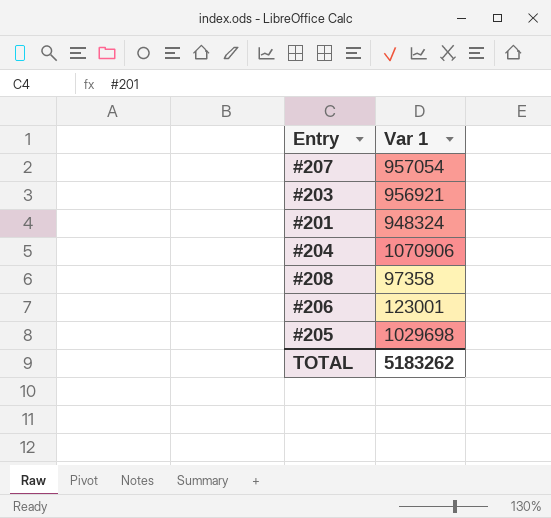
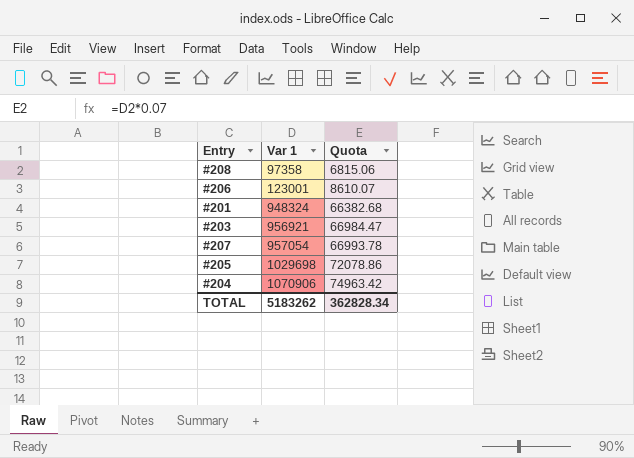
row order: none -> Var 1 ascending
column Quota | formula: none -> [Var 1] * 0.07

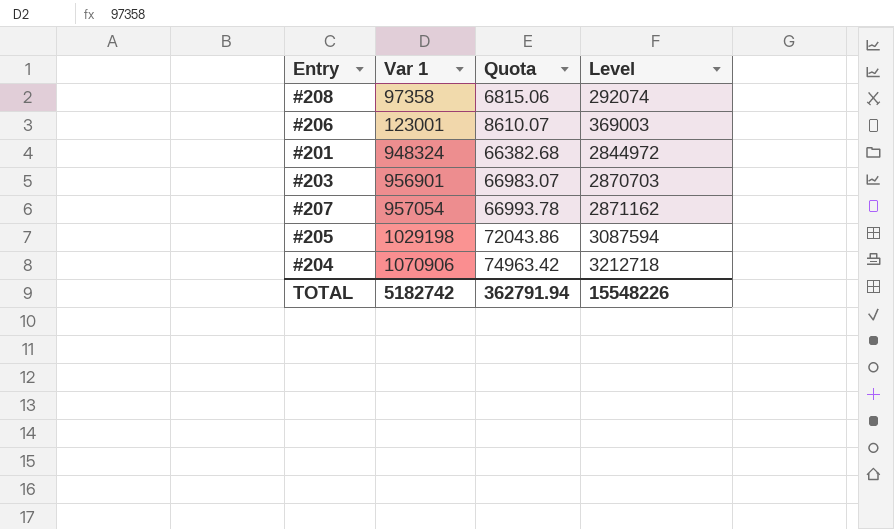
column Level | formula: none -> [Var 1] * 3
#203 | Var 1: 956921 -> 956901
#203 | Quota: 66984.47 -> 66983.07
#205 | Var 1: 1029698 -> 1029198
#205 | Quota: 72078.86 -> 72043.86
TOTAL | Var 1: 5183262 -> 5182742
TOTAL | Quota: 362828.34 -> 362791.94

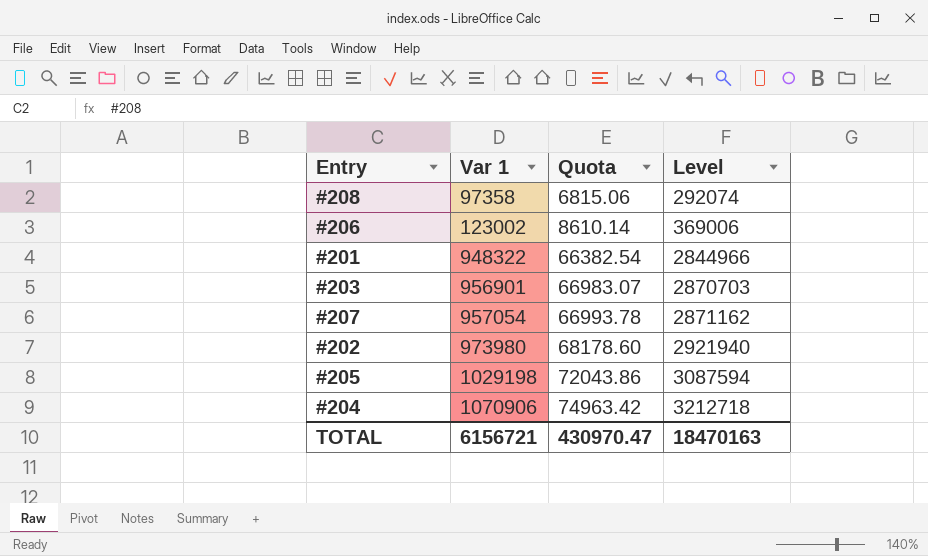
#206 | Var 1: 123001 -> 123002
#206 | Quota: 8610.07 -> 8610.14
#206 | Level: 369003 -> 369006
#201 | Var 1: 948324 -> 948322
#201 | Quota: 66382.68 -> 66382.54
#201 | Level: 2844972 -> 2844966
row #202: none -> 973980 | 68178.60 | 2921940
TOTAL | Var 1: 5182742 -> 6156721
TOTAL | Quota: 362791.94 -> 430970.47
TOTAL | Level: 15548226 -> 18470163

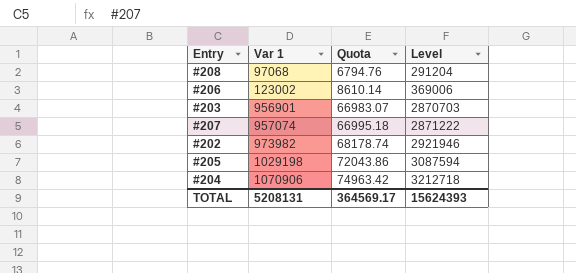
row #201: 948322 | 66382.54 | 2844966 -> none
#208 | Var 1: 97358 -> 97068
#208 | Quota: 6815.06 -> 6794.76
#208 | Level: 292074 -> 291204
#207 | Var 1: 957054 -> 957074
#207 | Quota: 66993.78 -> 66995.18
#207 | Level: 2871162 -> 2871222
#202 | Var 1: 973980 -> 973982
#202 | Quota: 68178.60 -> 68178.74
#202 | Level: 2921940 -> 2921946
TOTAL | Var 1: 6156721 -> 5208131
TOTAL | Quota: 430970.47 -> 364569.17
TOTAL | Level: 18470163 -> 15624393

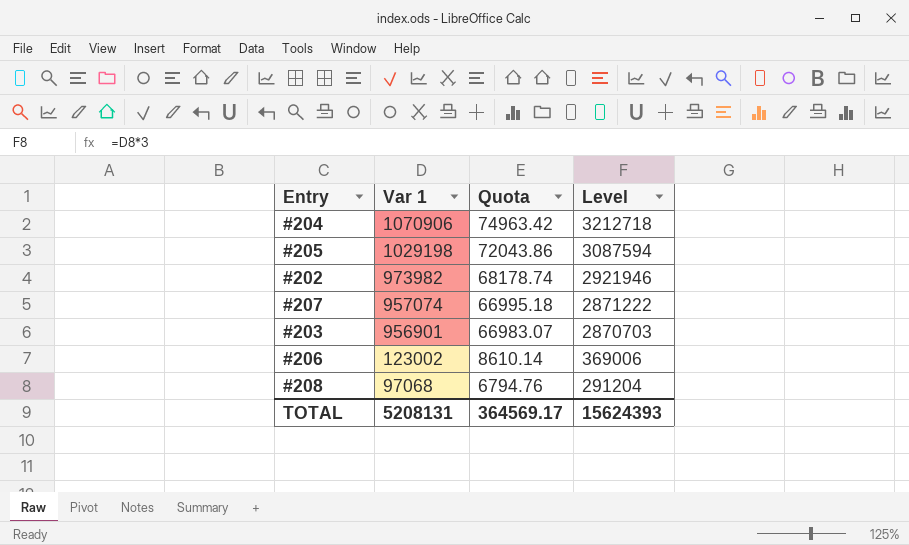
row order: Var 1 ascending -> Var 1 descending

